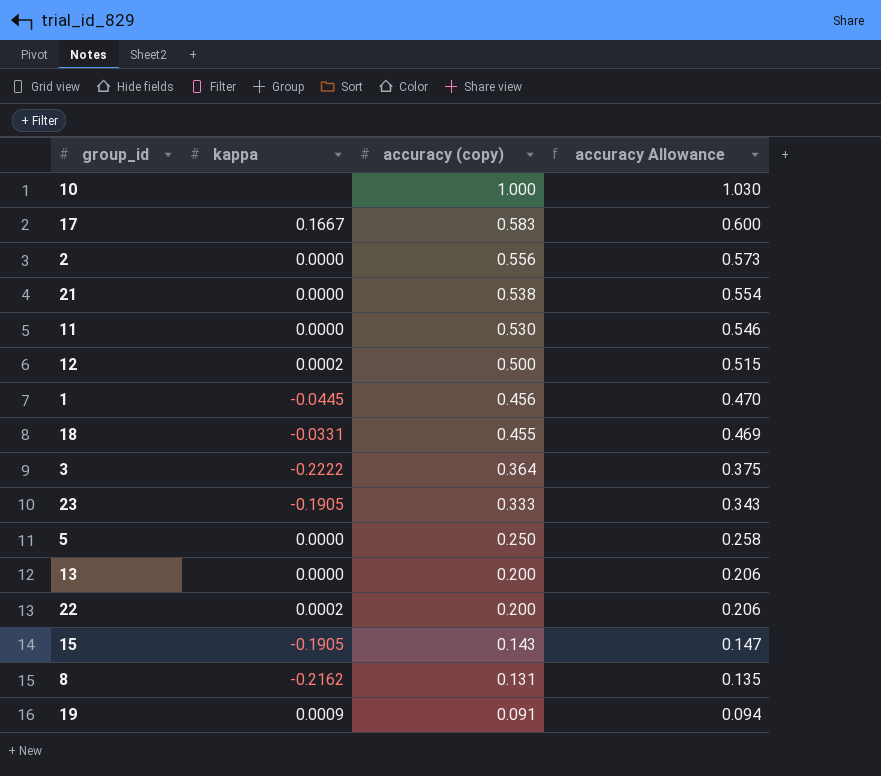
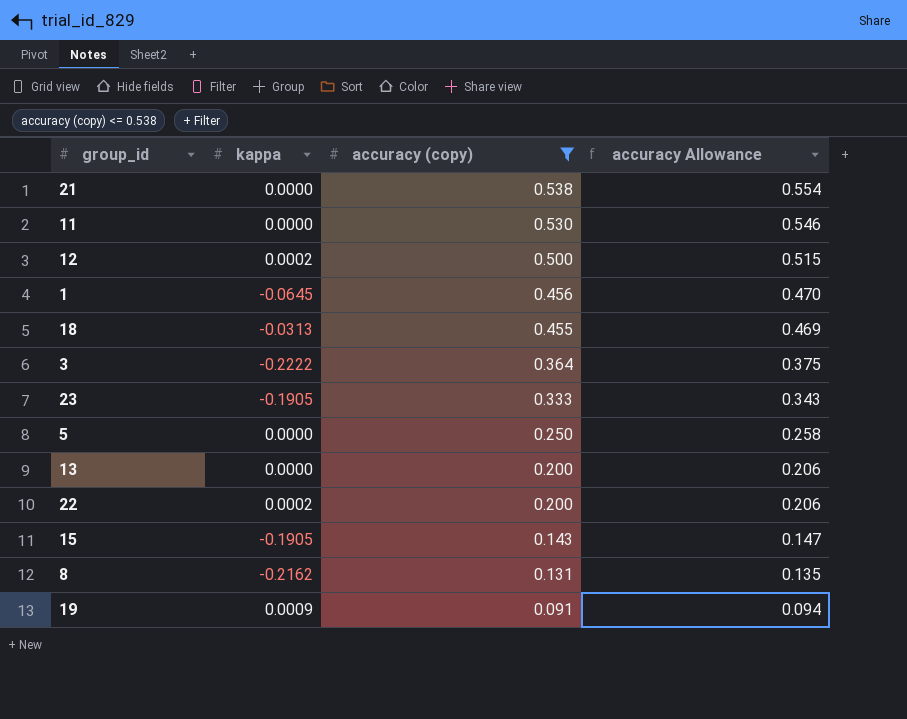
filter: none -> accuracy (copy) <= 0.538
1 | kappa: -0.0445 -> -0.0645
18 | kappa: -0.0331 -> -0.0313

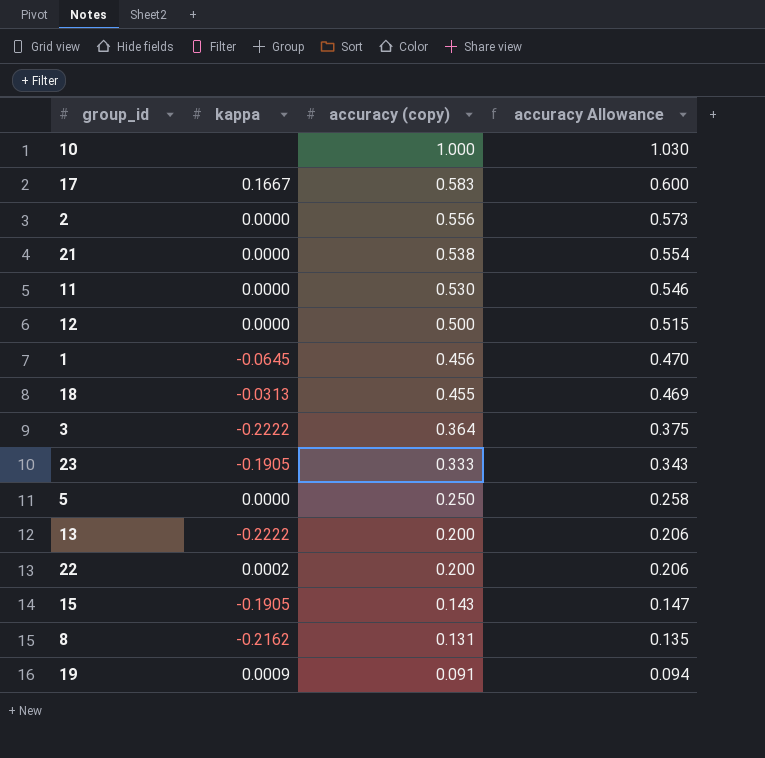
filter: accuracy (copy) <= 0.538 -> none
12 | kappa: 0.0002 -> 0.0000
13 | kappa: 0.0000 -> -0.2222

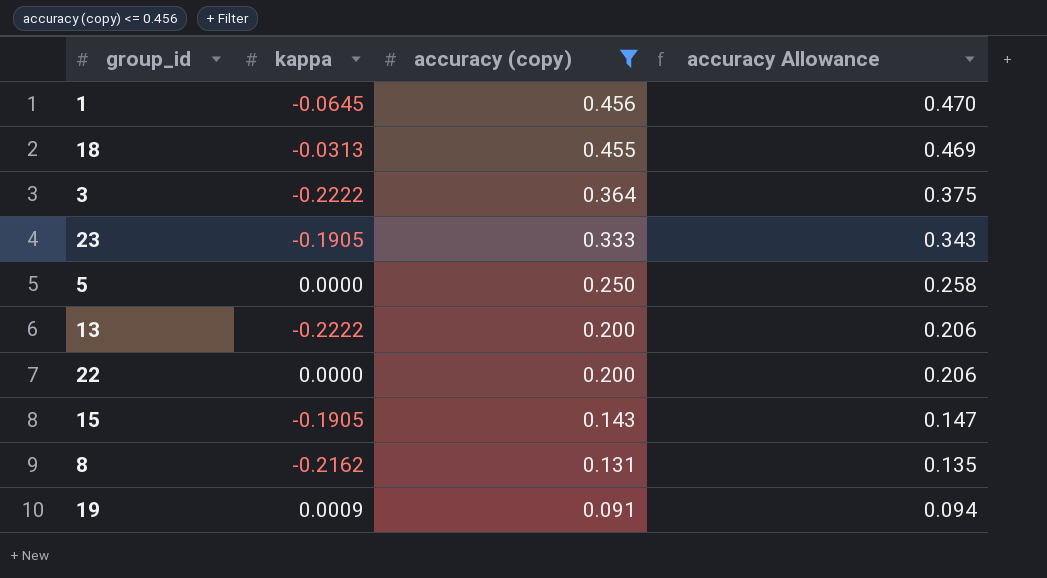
filter: none -> accuracy (copy) <= 0.456
22 | kappa: 0.0002 -> 0.0000

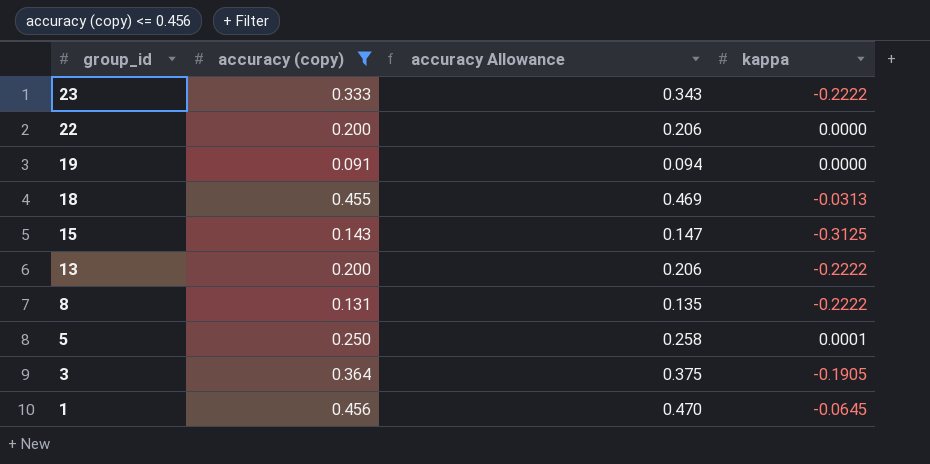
row order: accuracy (copy) descending -> group_id descending
column kappa | position: 2 -> 4
23 | kappa: -0.1905 -> -0.2222
19 | kappa: 0.0009 -> 0.0000
15 | kappa: -0.1905 -> -0.3125
8 | kappa: -0.2162 -> -0.2222
5 | kappa: 0.0000 -> 0.0001
3 | kappa: -0.2222 -> -0.1905

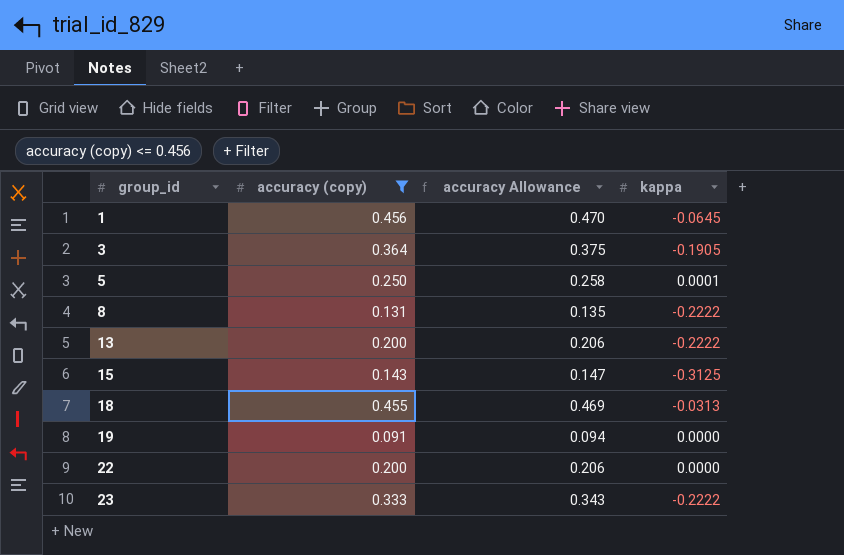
row order: group_id descending -> group_id ascending

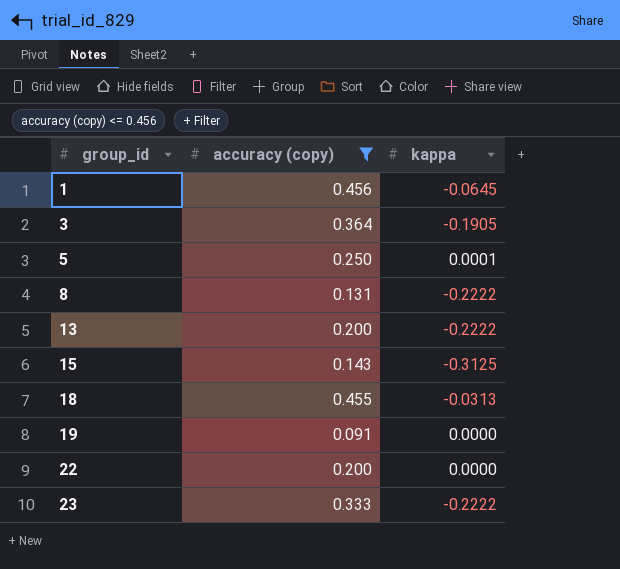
column accuracy Allowance | formula: [accuracy (copy)] * 1.03 -> none

